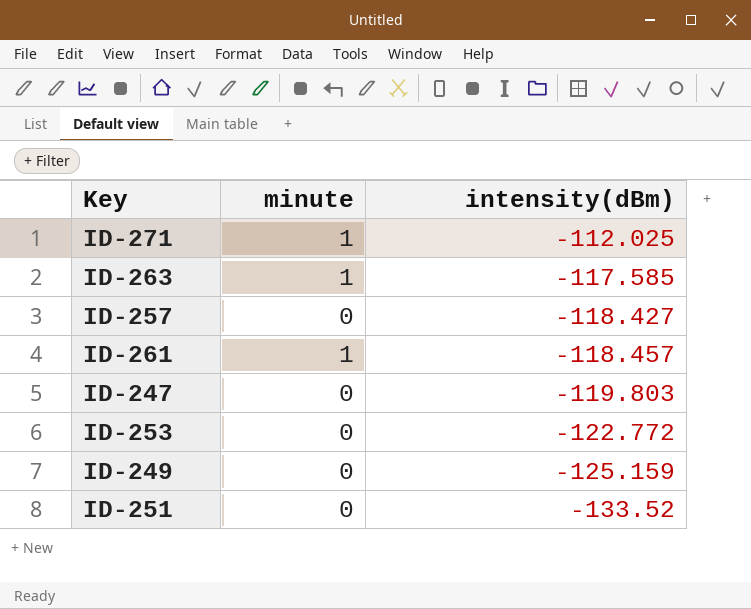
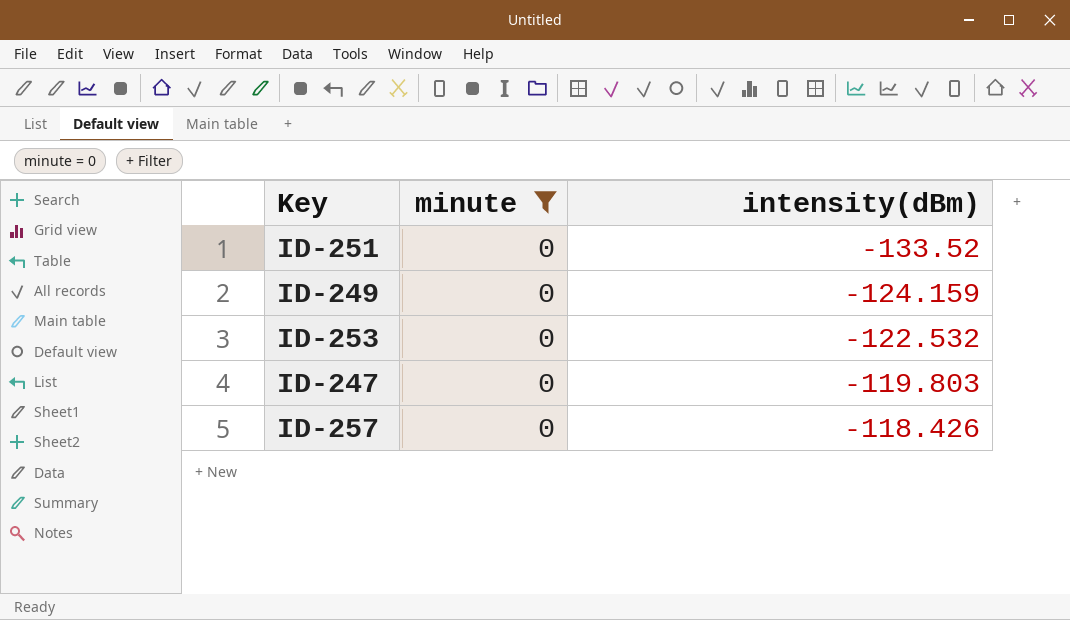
filter: none -> minute = 0
row order: intensity(dBm) descending -> intensity(dBm) ascending
ID-249 | intensity(dBm): -125.159 -> -124.159
ID-253 | intensity(dBm): -122.772 -> -122.532
ID-257 | intensity(dBm): -118.427 -> -118.426

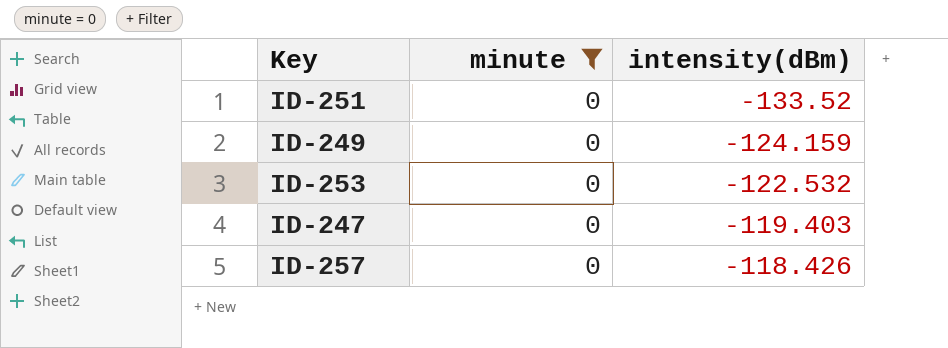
ID-247 | intensity(dBm): -119.803 -> -119.403

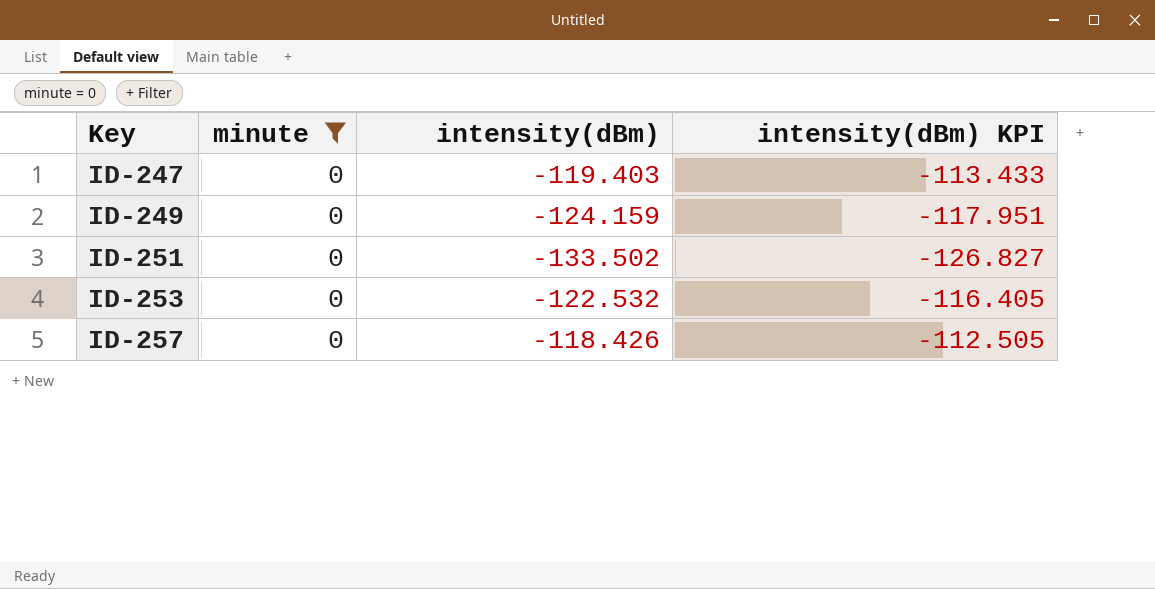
row order: intensity(dBm) ascending -> Key ascending
column intensity(dBm) KPI | formula: none -> [intensity(dBm)] * 0.95
ID-251 | intensity(dBm): -133.52 -> -133.502

